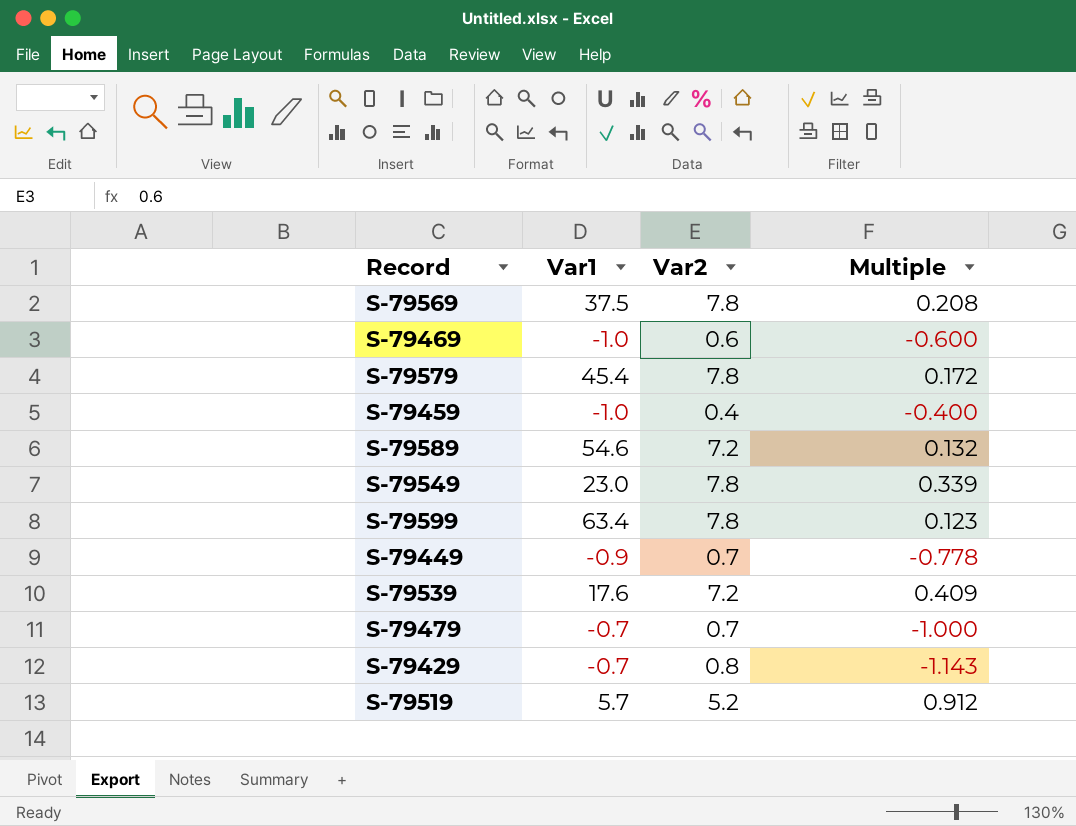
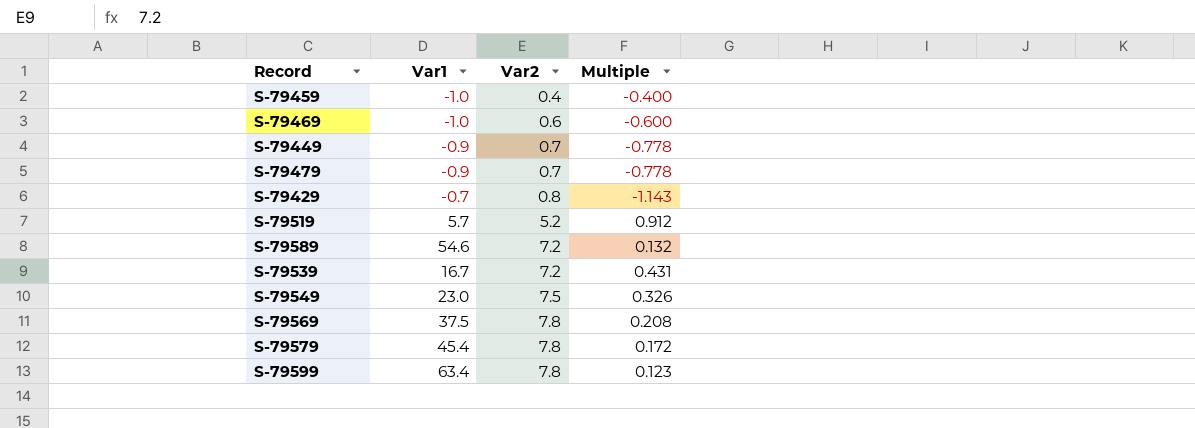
row order: none -> Var2 ascending
S-79479 | Var1: -0.7 -> -0.9
S-79479 | Multiple: -1.000 -> -0.778
S-79539 | Var1: 17.6 -> 16.7
S-79539 | Multiple: 0.409 -> 0.431
S-79549 | Var2: 7.8 -> 7.5
S-79549 | Multiple: 0.339 -> 0.326

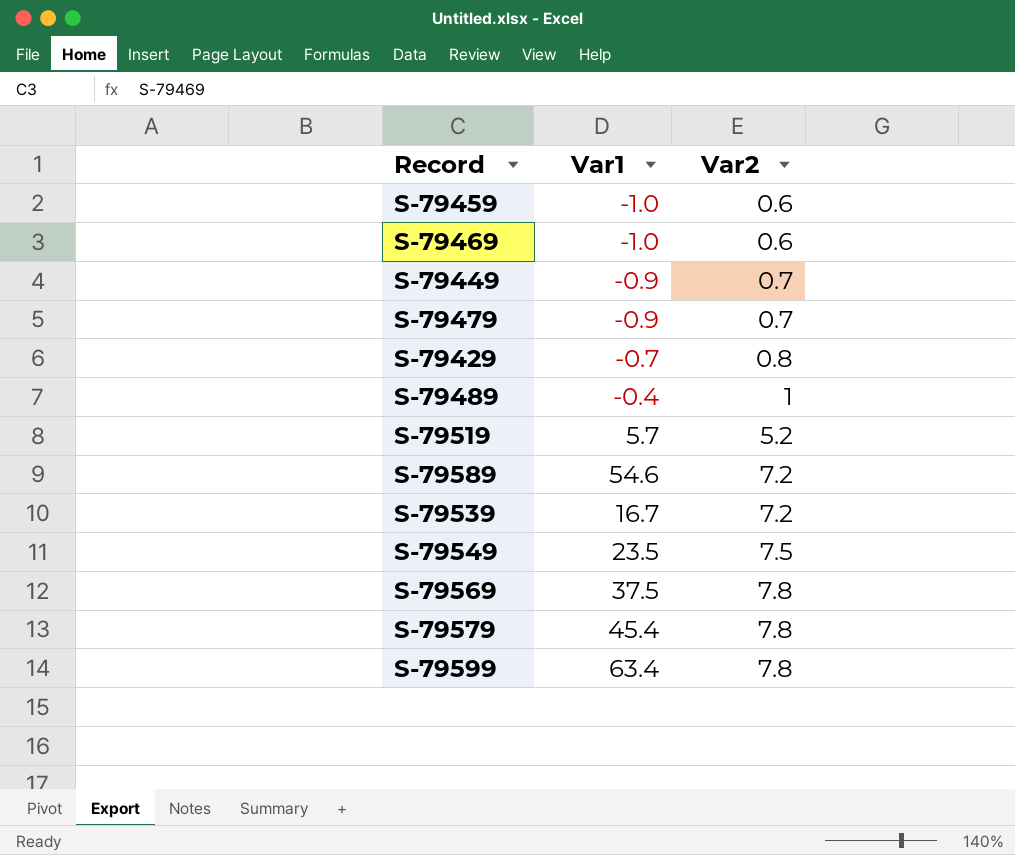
column Multiple | formula: [Var2] / [Var1] -> none
S-79459 | Var2: 0.4 -> 0.6
row S-79489: none -> -0.4 | 1
S-79549 | Var1: 23.0 -> 23.5

